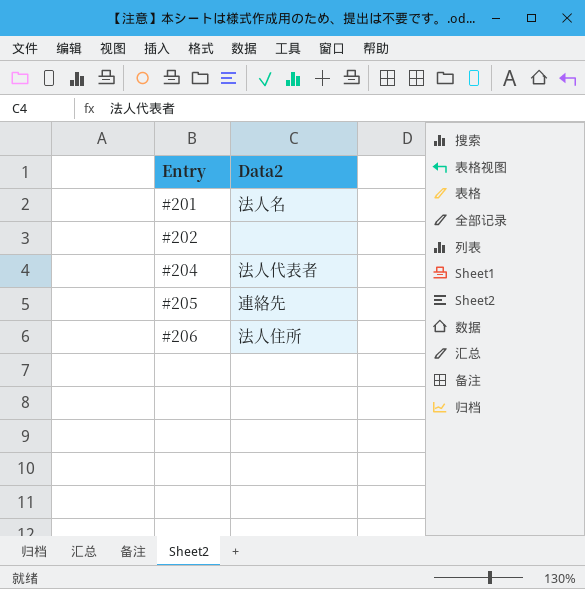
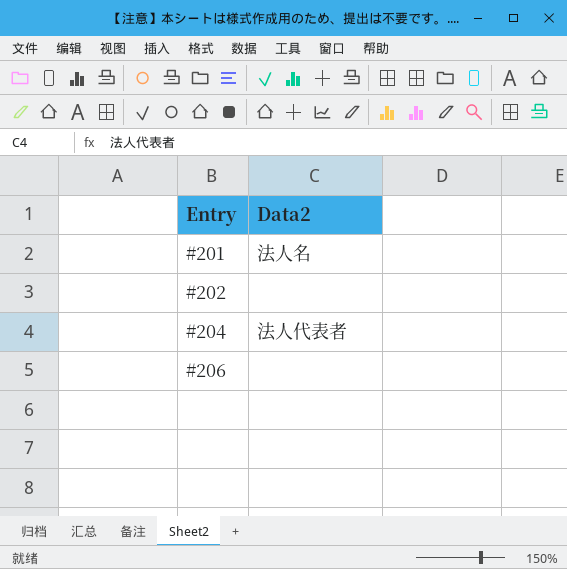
row #205: 連絡先 -> none
#206 | Data2: 法人住所 -> none

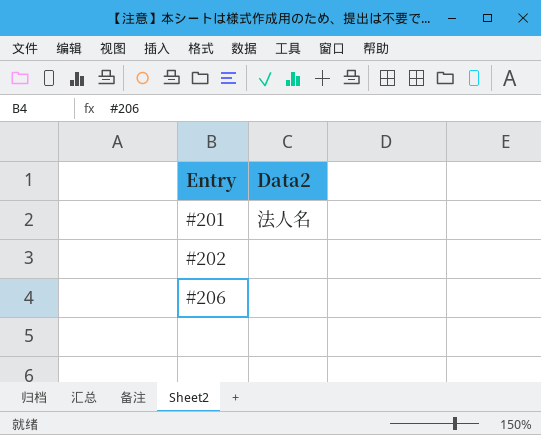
row #204: 法人代表者 -> none

